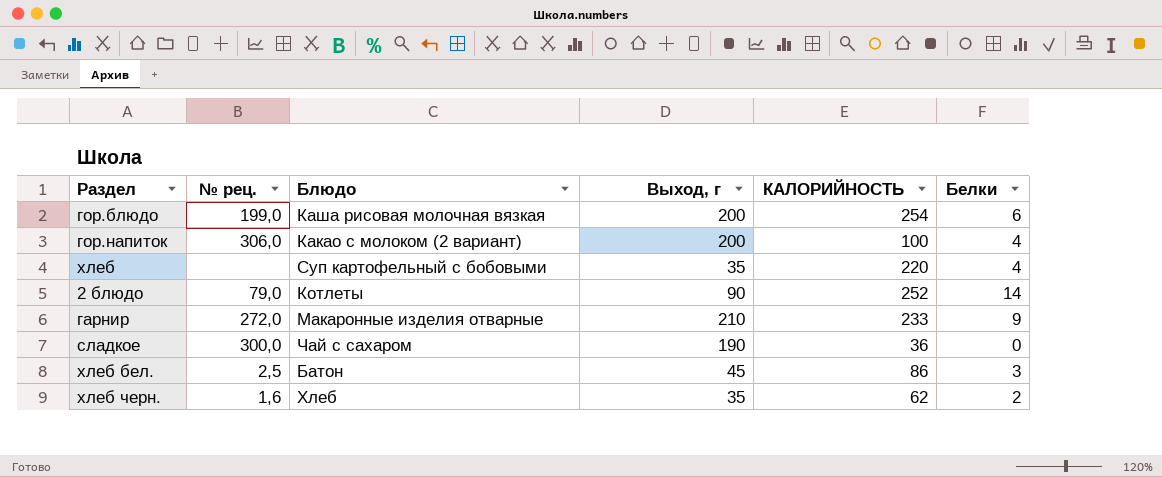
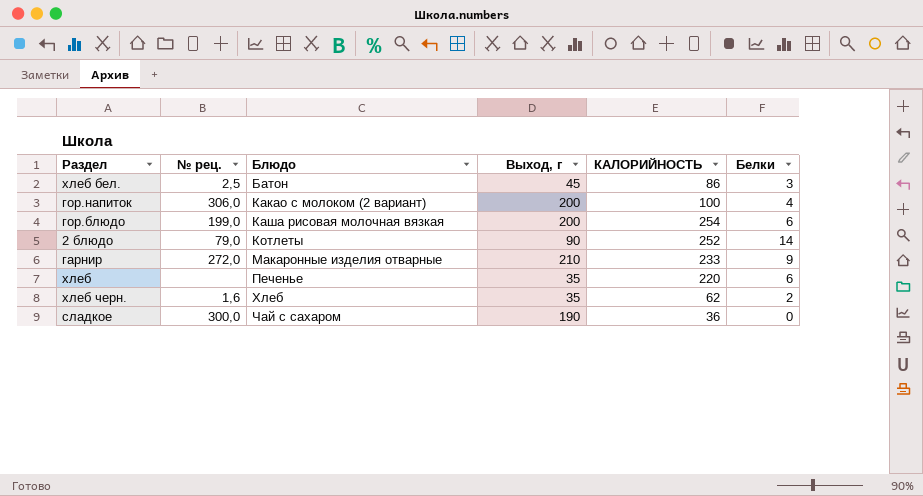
row order: none -> Блюдо ascending
хлеб | Блюдо: Суп картофельный с бобовыми -> Печенье
хлеб | Белки: 4 -> 6

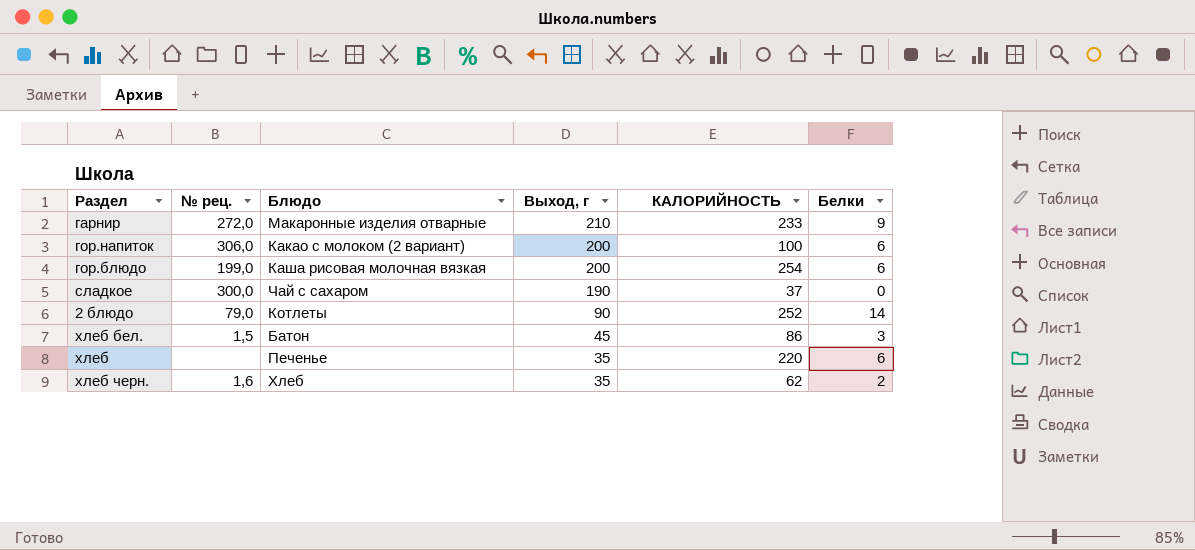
row order: Блюдо ascending -> Выход, г descending
гор.напиток | Белки: 4 -> 6
сладкое | КАЛОРИЙНОСТЬ: 36 -> 37
хлеб бел. | № рец.: 2,5 -> 1,5

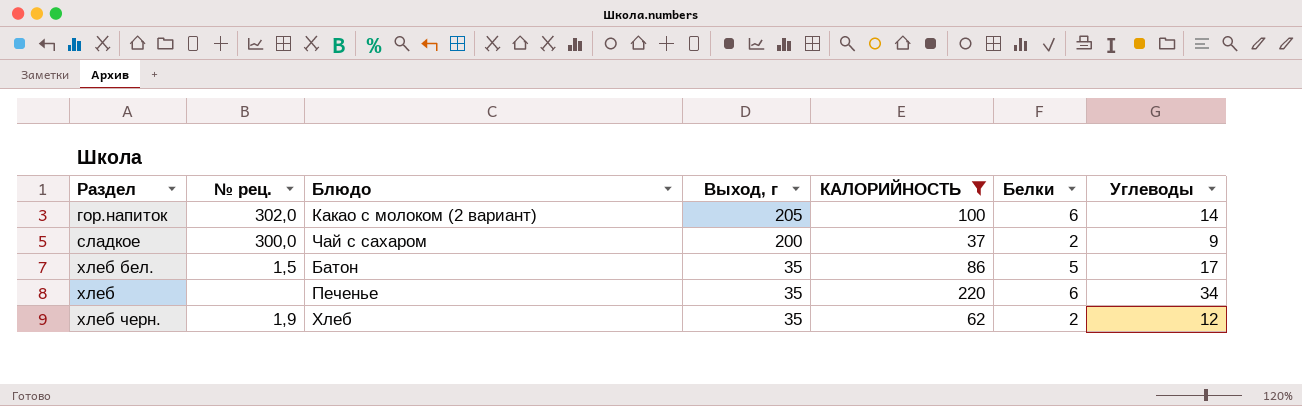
filter: none -> КАЛОРИЙНОСТЬ <= 220
column Углеводы | position: none -> 7
гор.напиток | № рец.: 306,0 -> 302,0
гор.напиток | Выход, г: 200 -> 205
сладкое | Выход, г: 190 -> 200
сладкое | Белки: 0 -> 2
хлеб бел. | Выход, г: 45 -> 35
хлеб бел. | Белки: 3 -> 5
хлеб черн. | № рец.: 1,6 -> 1,9

